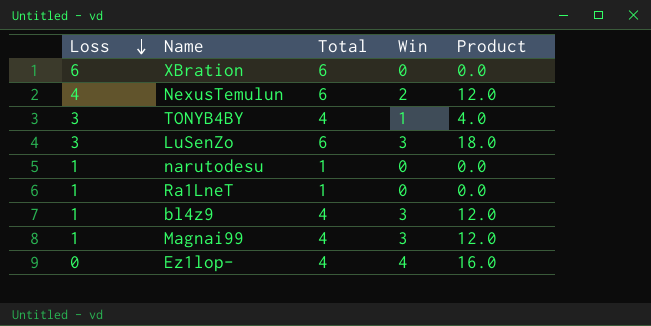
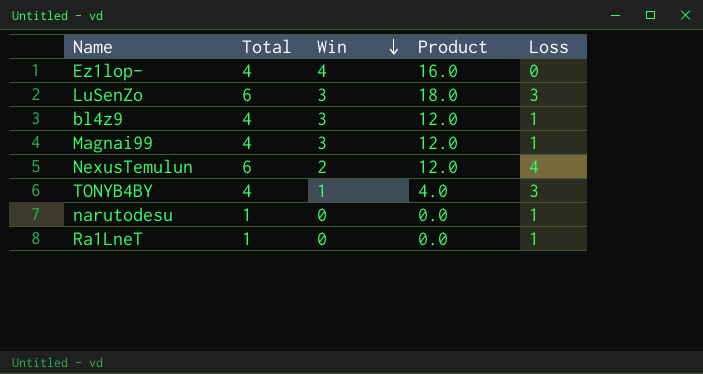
row order: Loss descending -> Win descending
column Loss | position: 1 -> 5
row XBration: 6 | 6 | 0 | 0.0 -> none

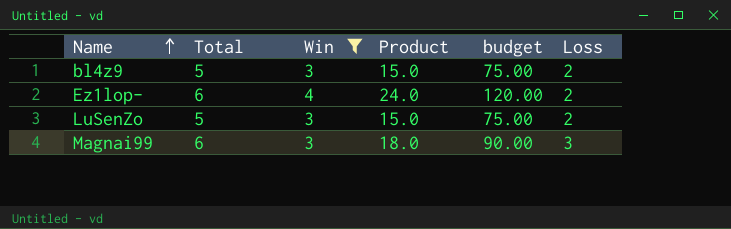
filter: none -> Win >= 3
row order: Win descending -> Name ascending
column budget | formula: none -> [Product] * 5
bl4z9 | Total: 4 -> 5
bl4z9 | Product: 12.0 -> 15.0
bl4z9 | Loss: 1 -> 2
Ez1lop- | Total: 4 -> 6
Ez1lop- | Product: 16.0 -> 24.0
Ez1lop- | Loss: 0 -> 2
LuSenZo | Total: 6 -> 5
LuSenZo | Product: 18.0 -> 15.0
LuSenZo | Loss: 3 -> 2
Magnai99 | Total: 4 -> 6
Magnai99 | Product: 12.0 -> 18.0
Magnai99 | Loss: 1 -> 3

